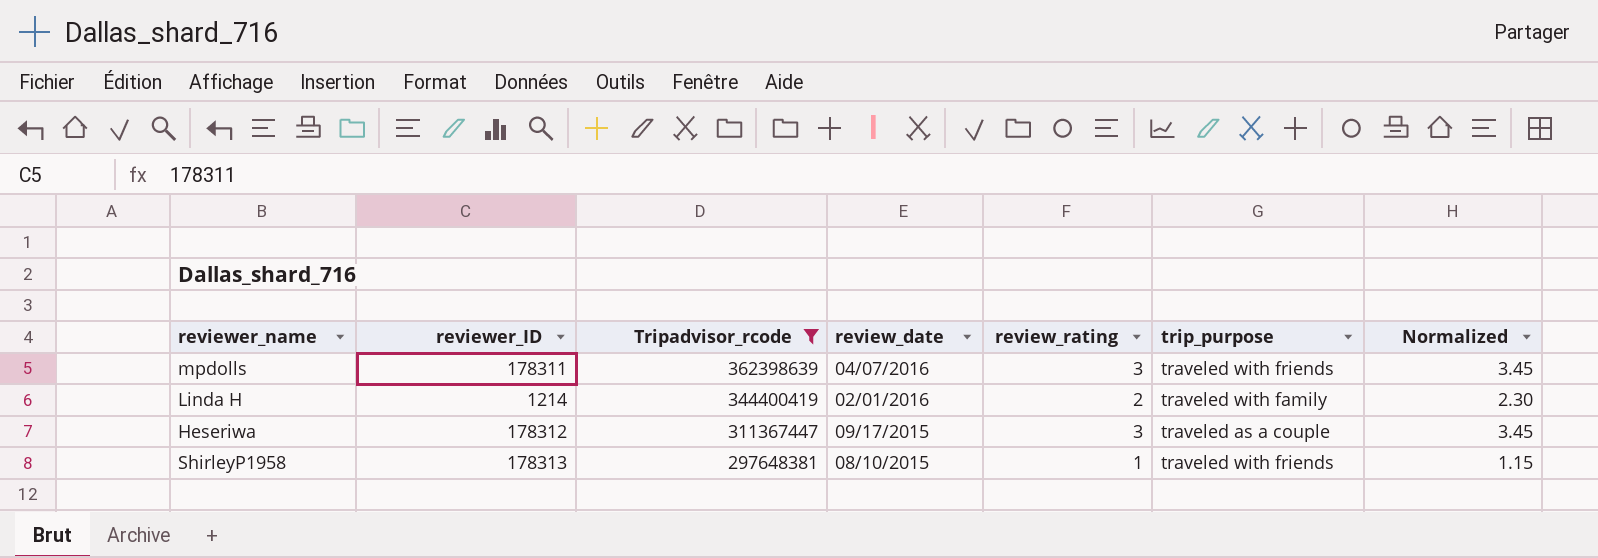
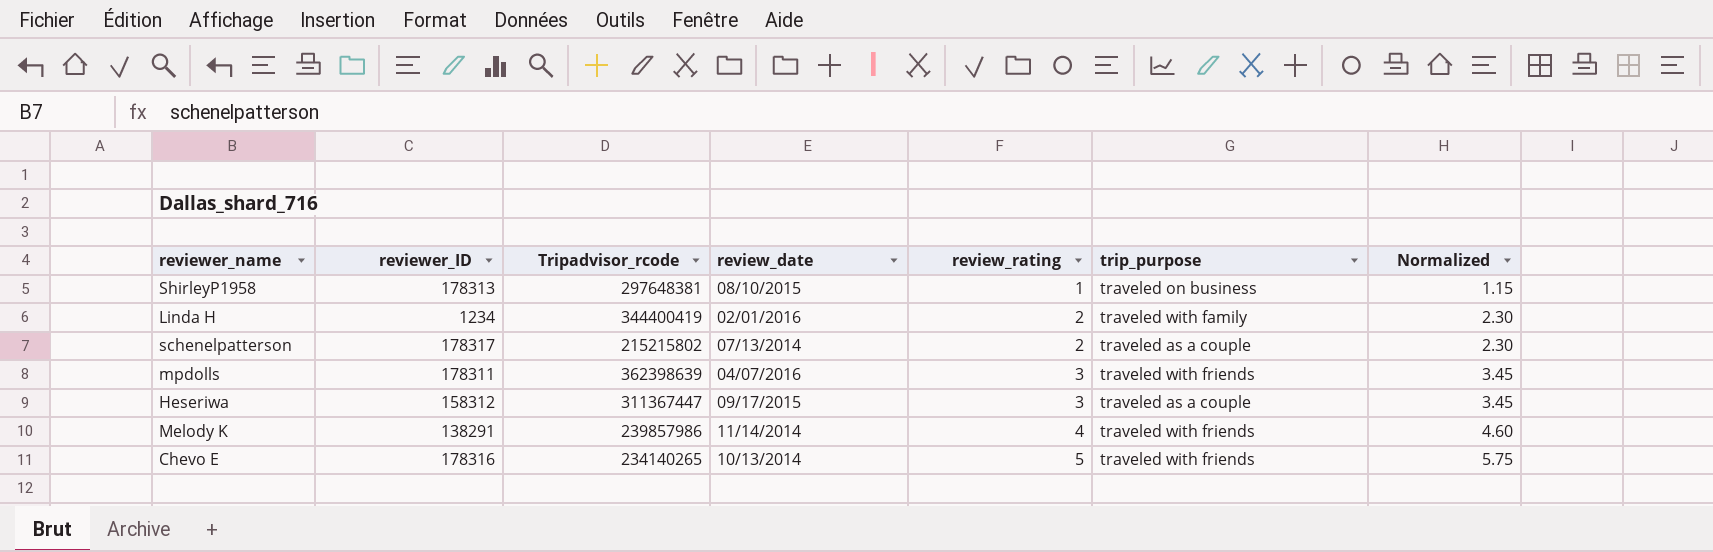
filter: Tripadvisor_rcode >= 297648381 -> none
row order: Tripadvisor_rcode descending -> review_rating ascending
ShirleyP1958 | trip_purpose: traveled with friends -> traveled on business
Linda H | reviewer_ID: 1214 -> 1234
Heseriwa | reviewer_ID: 178312 -> 158312

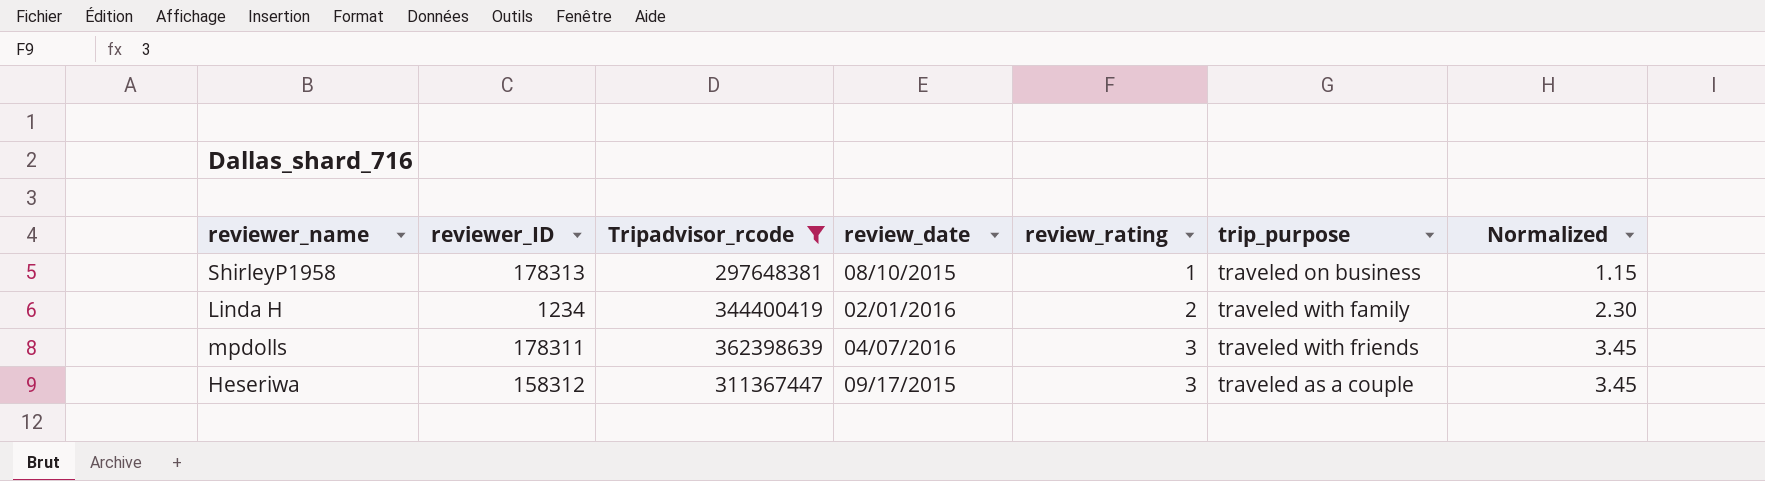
filter: none -> Tripadvisor_rcode >= 297648381

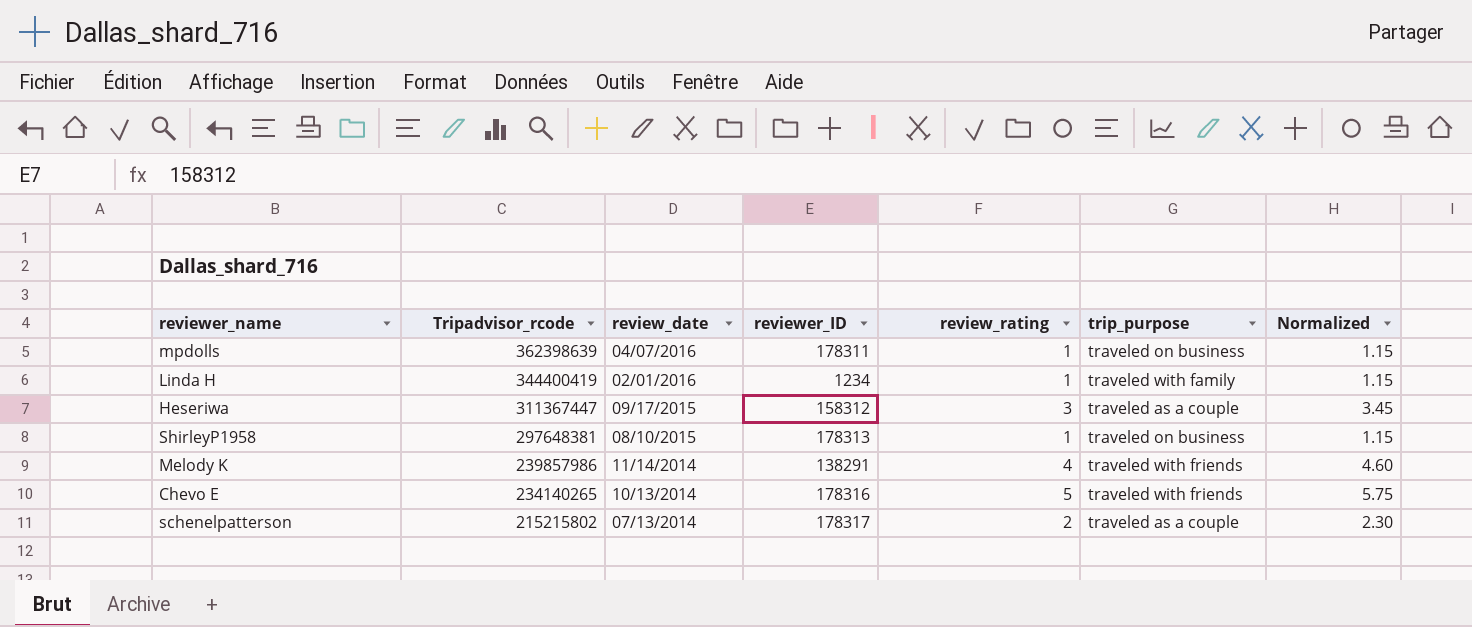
filter: Tripadvisor_rcode >= 297648381 -> none
row order: review_rating ascending -> Tripadvisor_rcode descending
column reviewer_ID | position: 2 -> 4
mpdolls | review_rating: 3 -> 1
mpdolls | trip_purpose: traveled with friends -> traveled on business
mpdolls | Normalized: 3.45 -> 1.15
Linda H | review_rating: 2 -> 1
Linda H | Normalized: 2.30 -> 1.15

